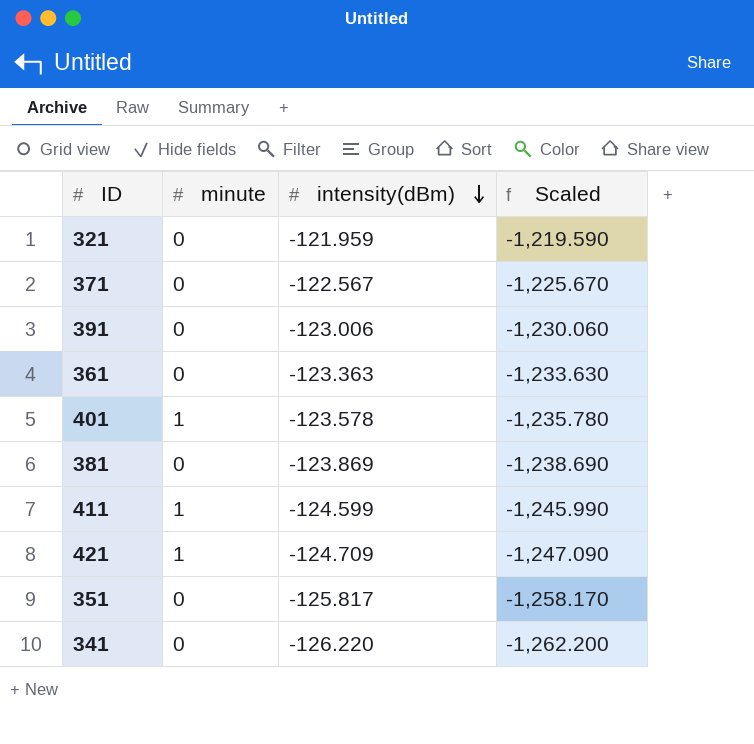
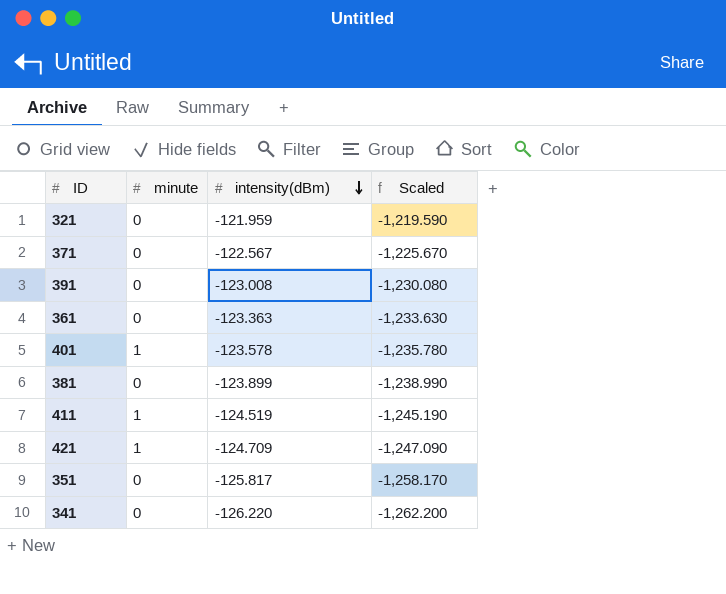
391 | intensity(dBm): -123.006 -> -123.008
391 | Scaled: -1,230.060 -> -1,230.080
381 | intensity(dBm): -123.869 -> -123.899
381 | Scaled: -1,238.690 -> -1,238.990
411 | intensity(dBm): -124.599 -> -124.519
411 | Scaled: -1,245.990 -> -1,245.190

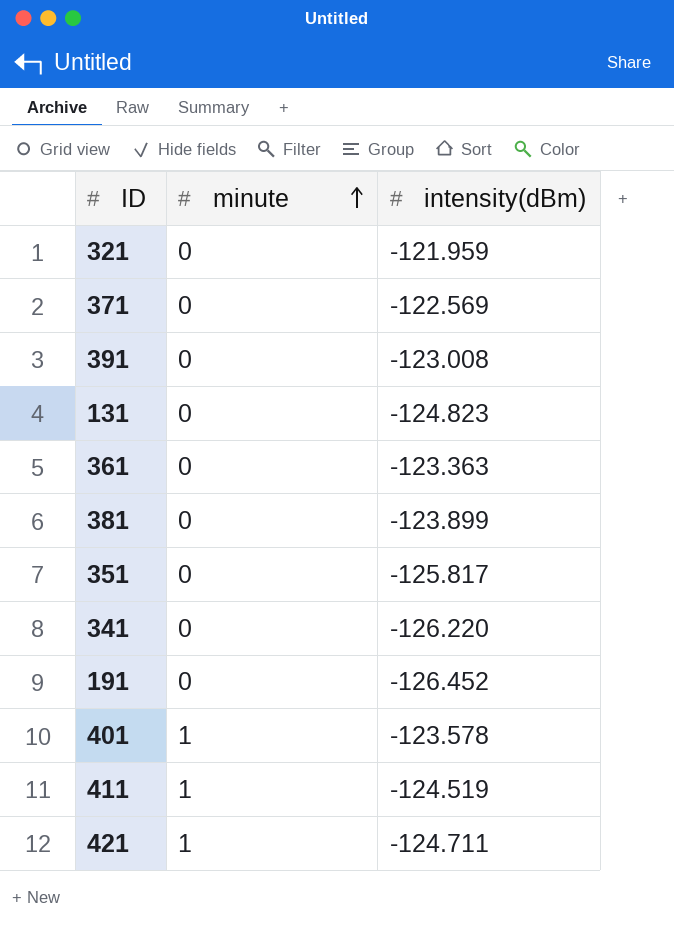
row order: intensity(dBm) descending -> minute ascending
column Scaled | formula: [intensity(dBm)] * 10 -> none
371 | intensity(dBm): -122.567 -> -122.569
row 131: none -> 0 | -124.823
row 191: none -> 0 | -126.452
421 | intensity(dBm): -124.709 -> -124.711

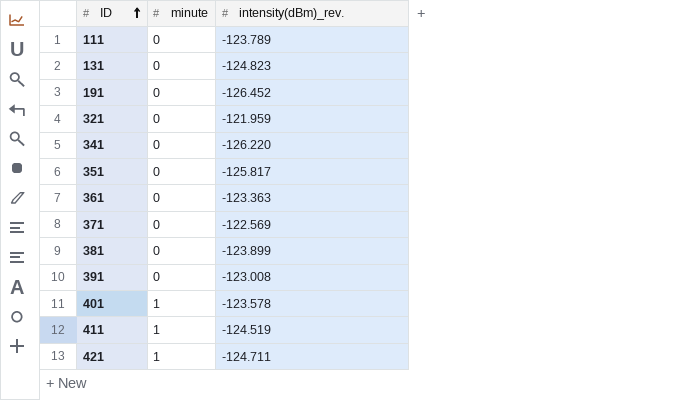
row order: minute ascending -> ID ascending
column name: intensity(dBm) -> intensity(dBm)_rev.
row 111: none -> 0 | -123.789

